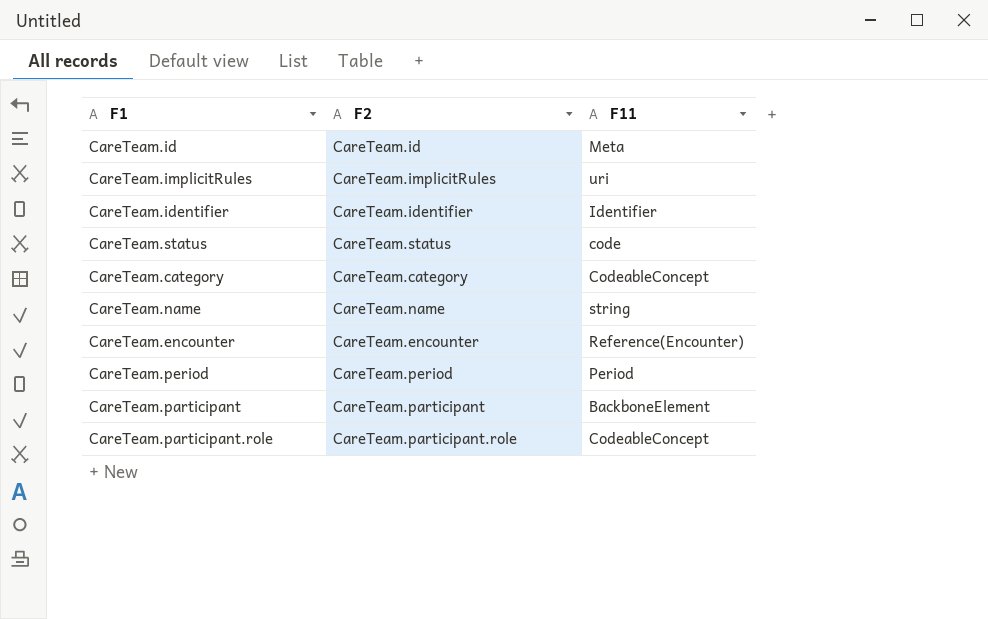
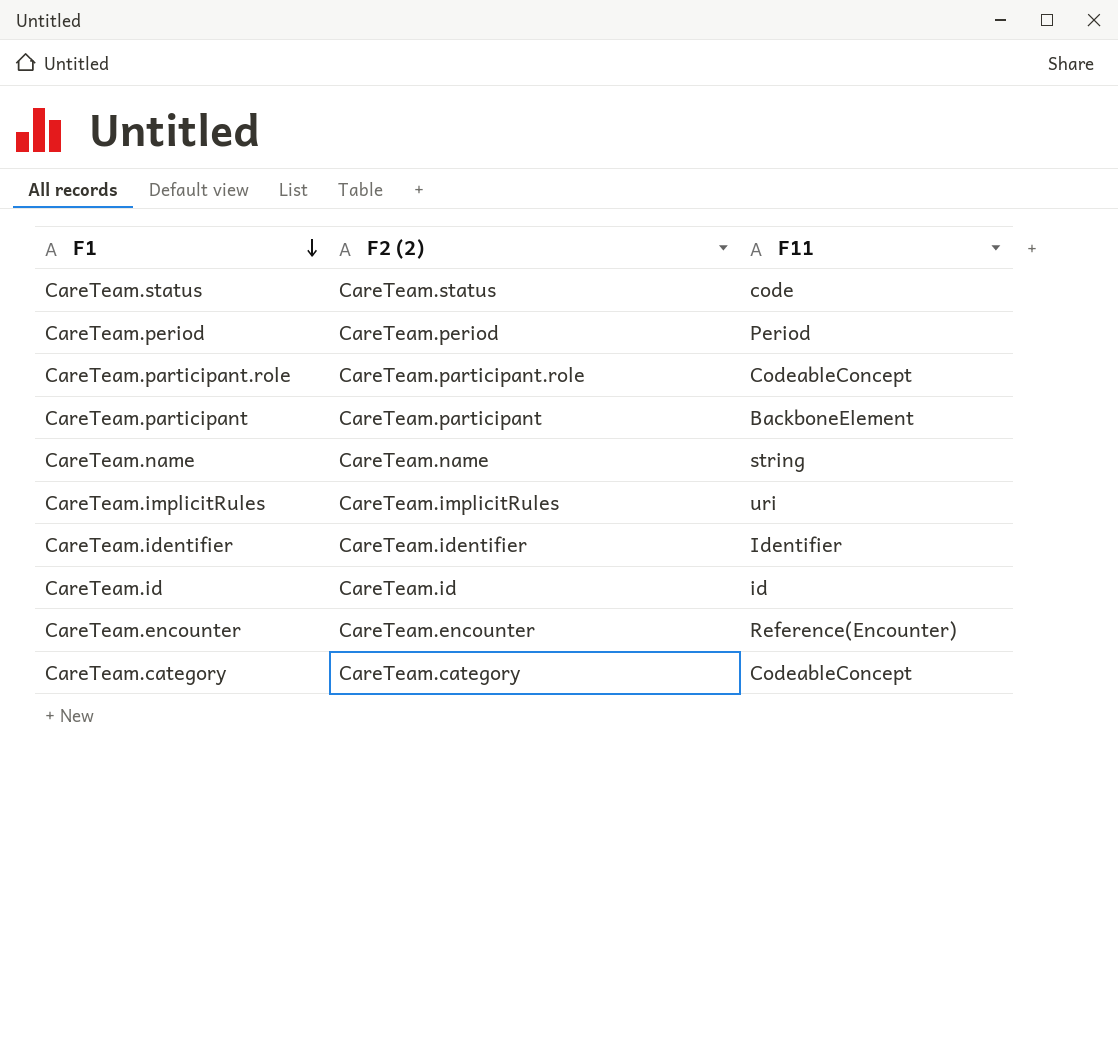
row order: none -> F1 descending
column name: F2 -> F2 (2)
CareTeam.id | F11: Meta -> id

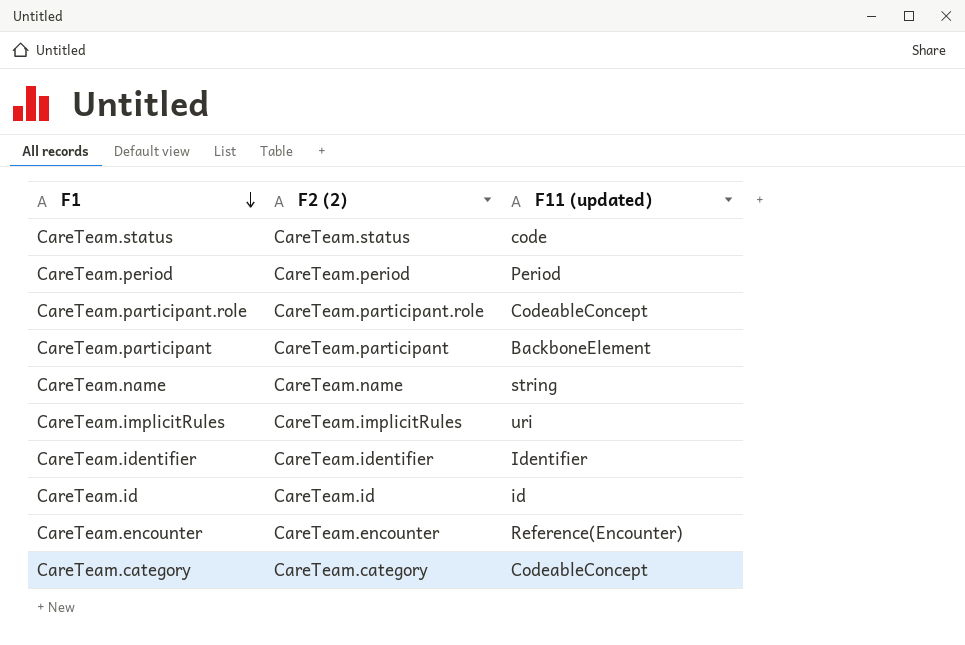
column name: F11 -> F11 (updated)

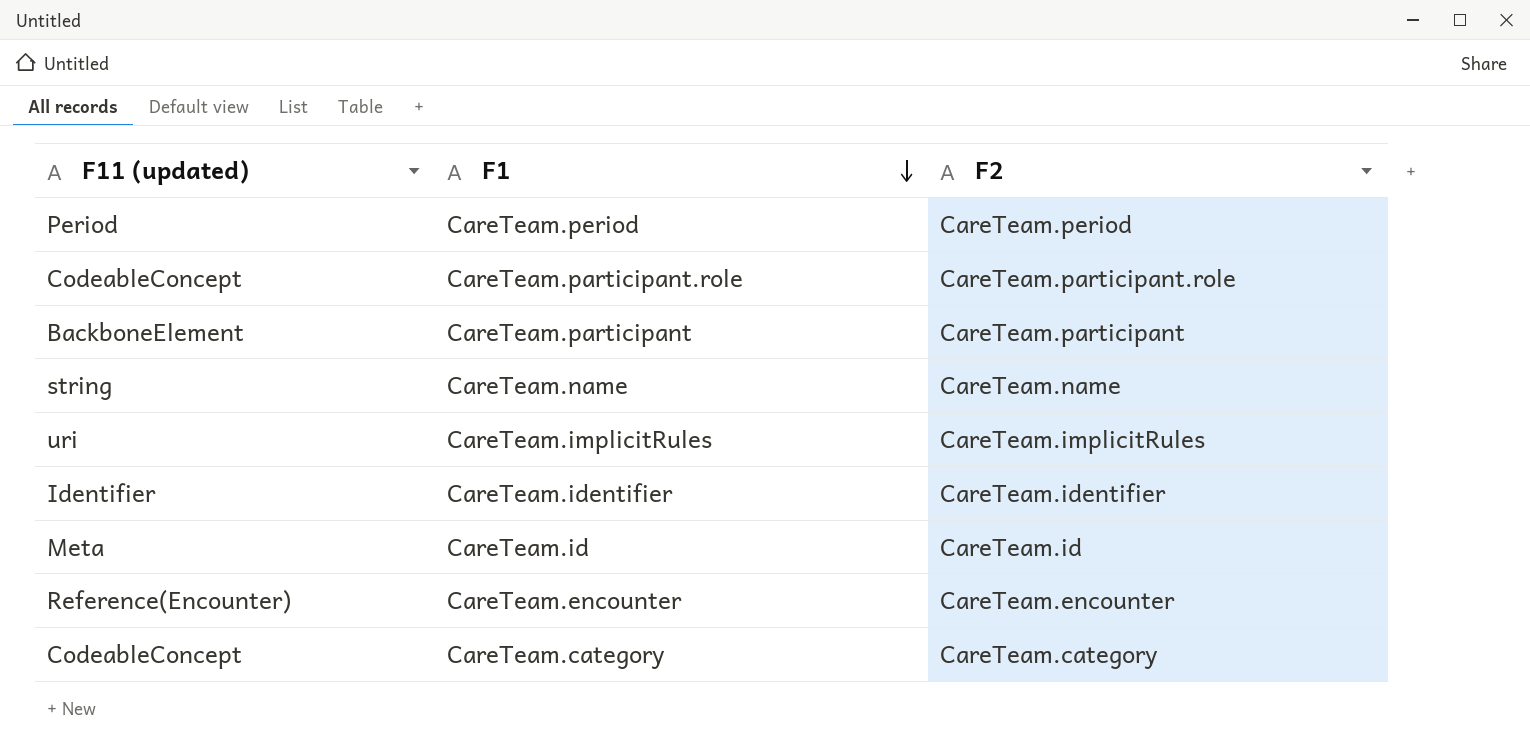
column F11 (updated) | position: 3 -> 1
column name: F2 (2) -> F2
row CareTeam.status: CareTeam.status | code -> none
CareTeam.id | F11 (updated): id -> Meta

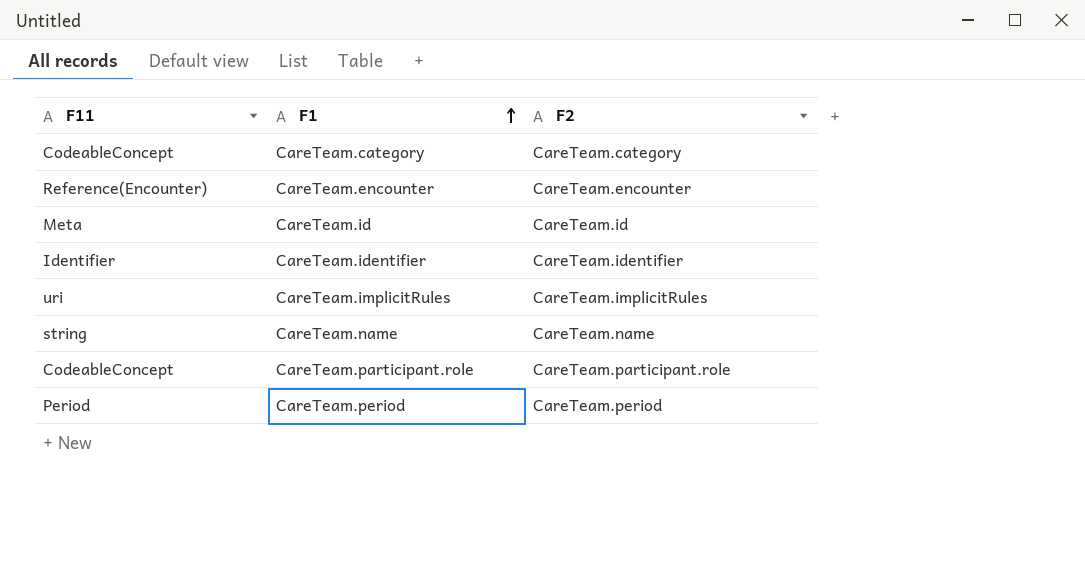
row order: F1 descending -> F1 ascending
column name: F11 (updated) -> F11
row CareTeam.participant: BackboneElement | CareTeam.participant -> none

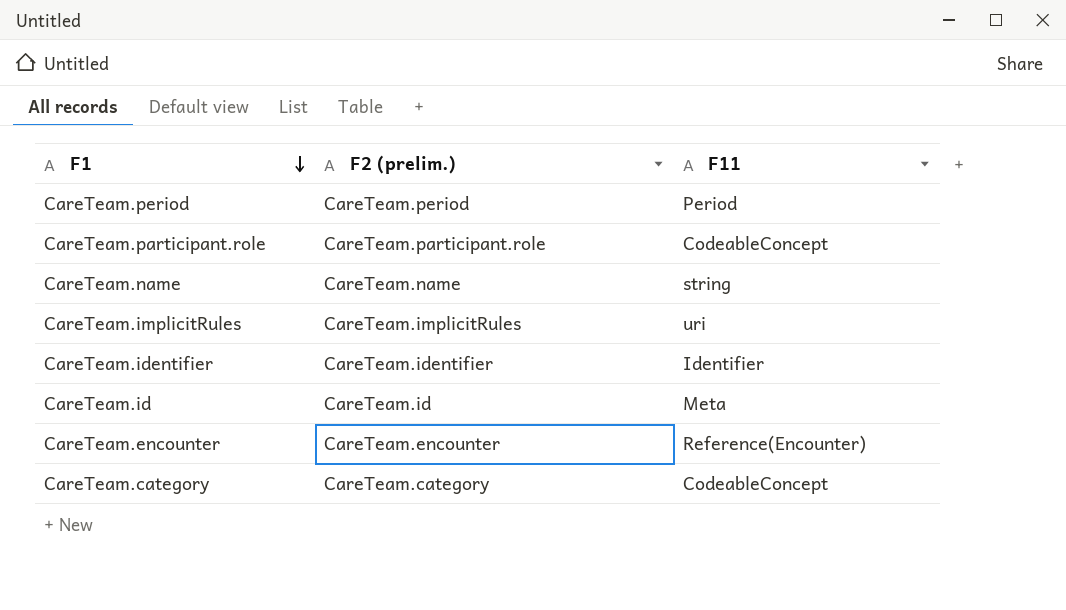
row order: F1 ascending -> F1 descending
column name: F2 -> F2 (prelim.)
column F11 | position: 1 -> 3

